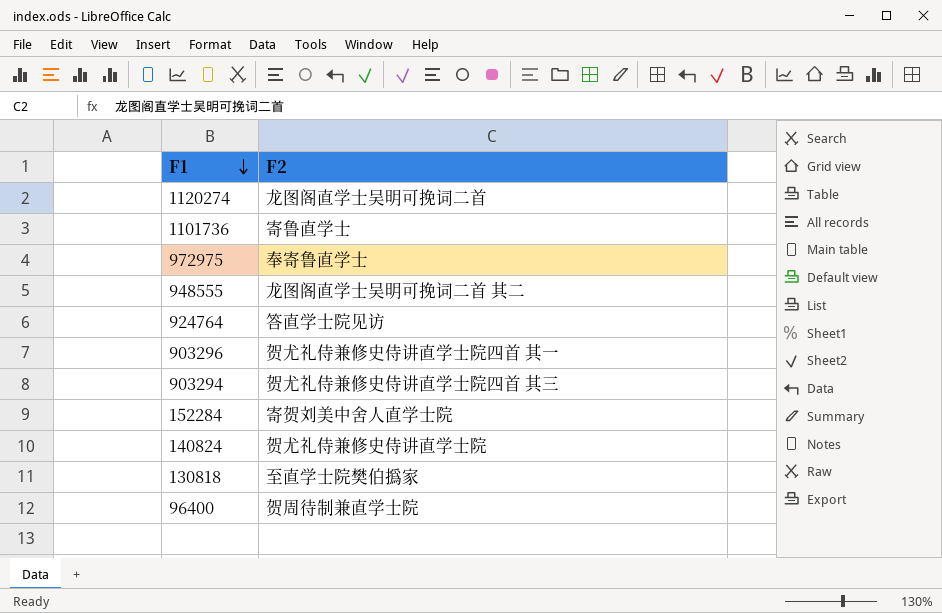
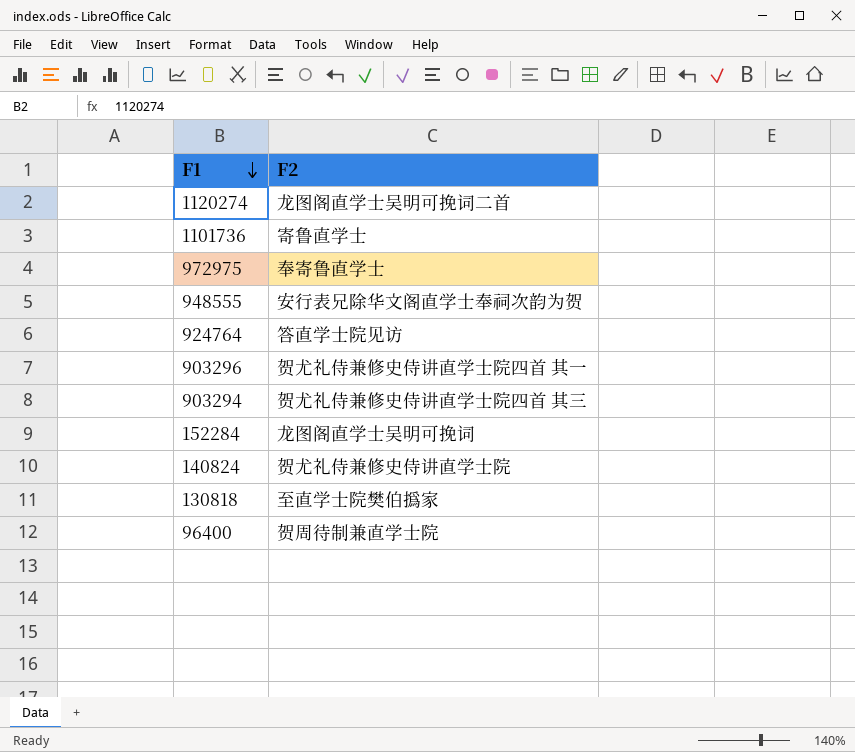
948555 | F2: 龙图阁直学士吴明可挽词二首 其二 -> 安行表兄除华文阁直学士奉祠次韵为贺
152284 | F2: 寄贺刘美中舍人直学士院 -> 龙图阁直学士吴明可挽词

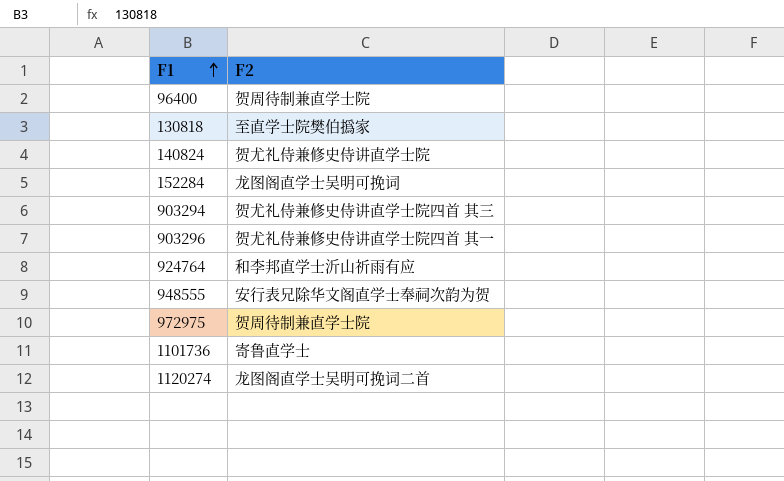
row order: F1 descending -> F1 ascending
924764 | F2: 答直学士院见访 -> 和李邦直学士沂山祈雨有应
972975 | F2: 奉寄鲁直学士 -> 贺周待制兼直学士院

